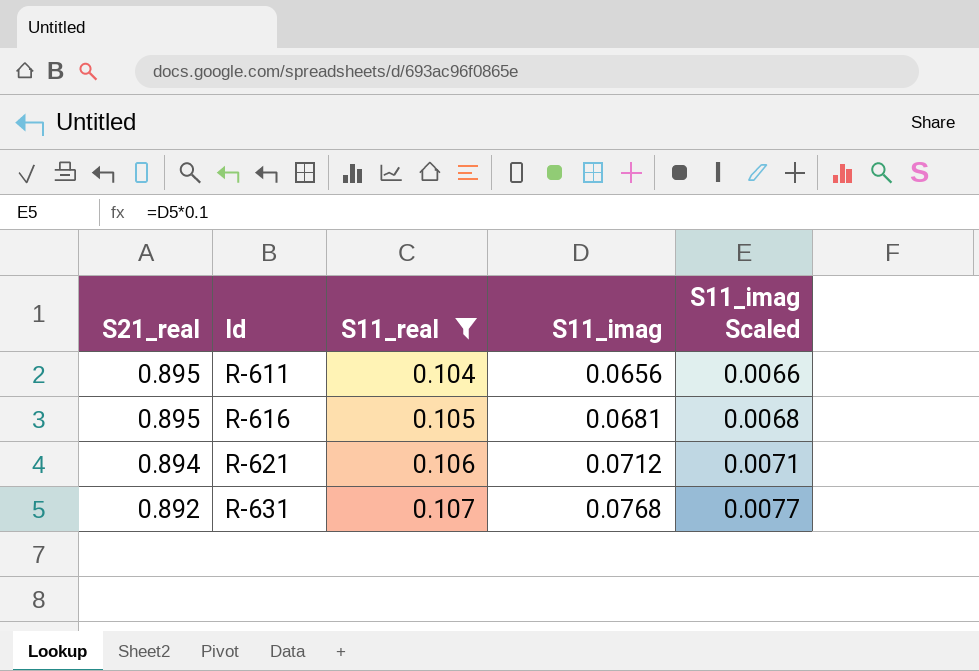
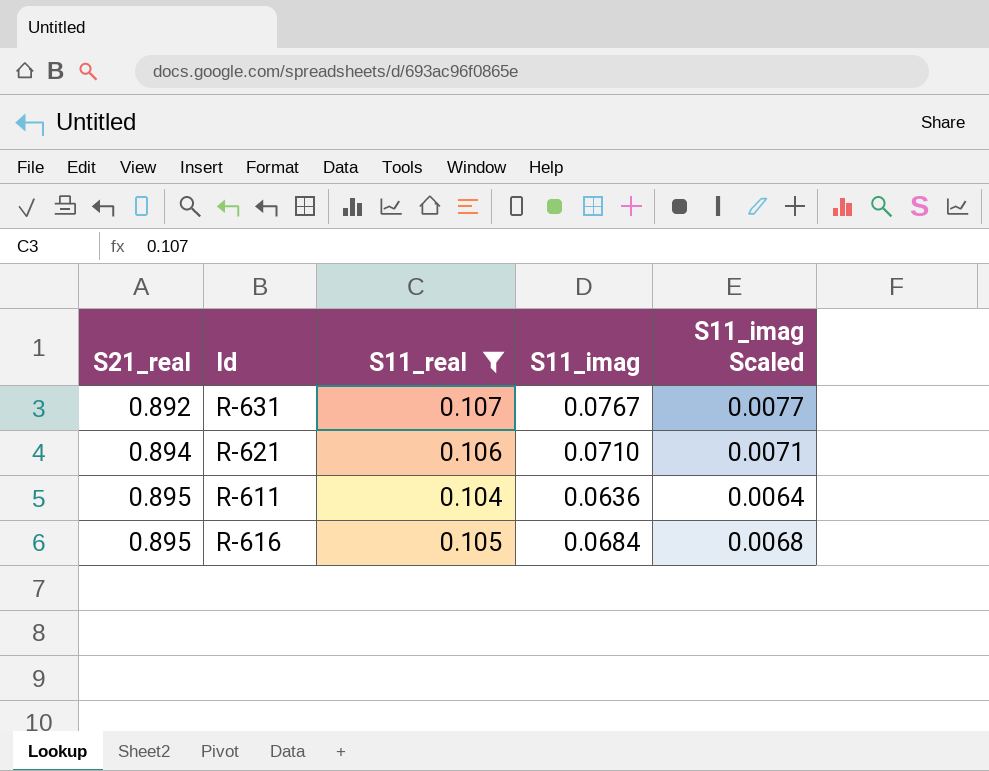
row order: S21_real descending -> S21_real ascending
R-631 | S11_imag: 0.0768 -> 0.0767
R-621 | S11_imag: 0.0712 -> 0.0710
R-611 | S11_imag: 0.0656 -> 0.0636
R-611 | S11_imag Scaled: 0.0066 -> 0.0064
R-616 | S11_imag: 0.0681 -> 0.0684

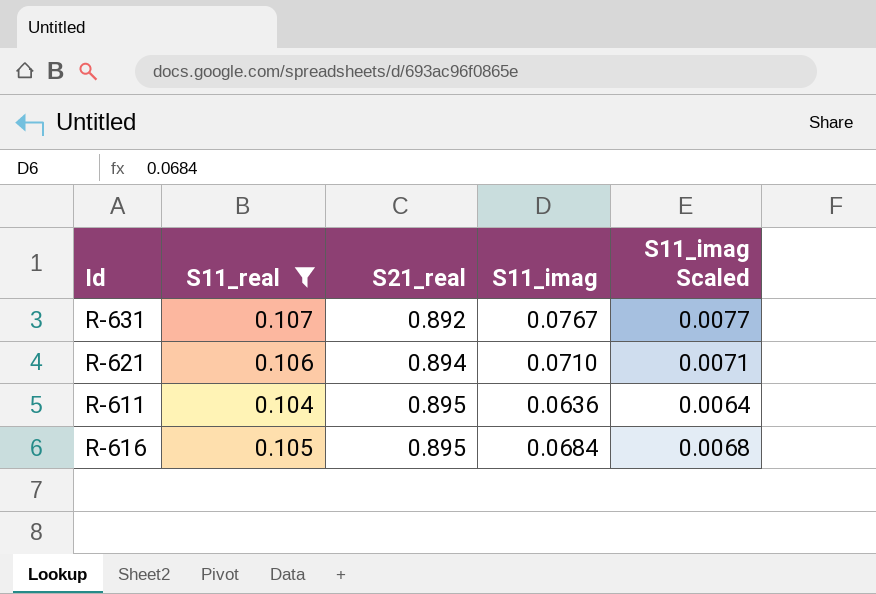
column S21_real | position: 1 -> 3

